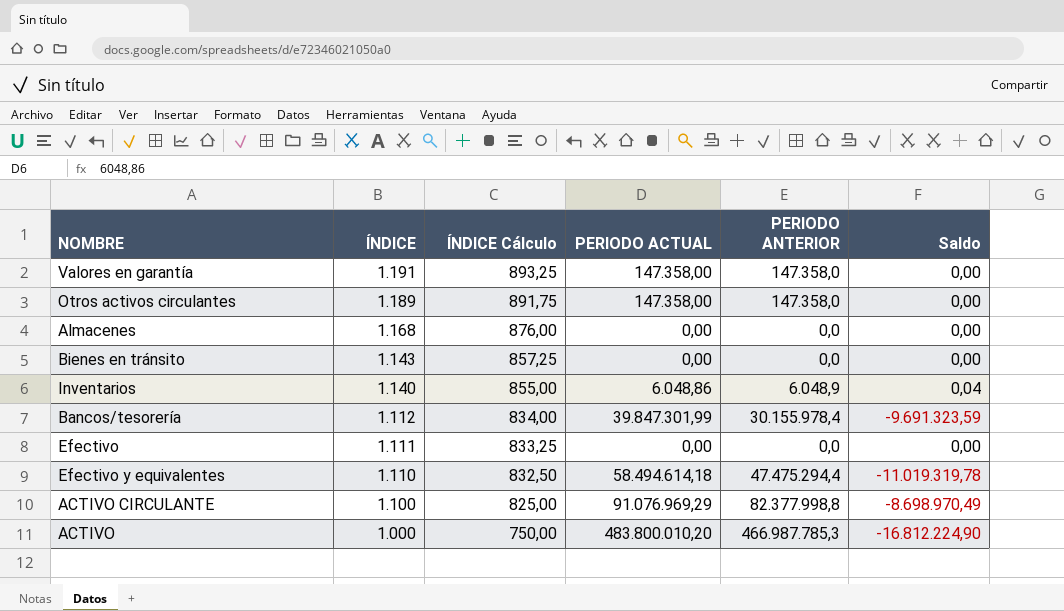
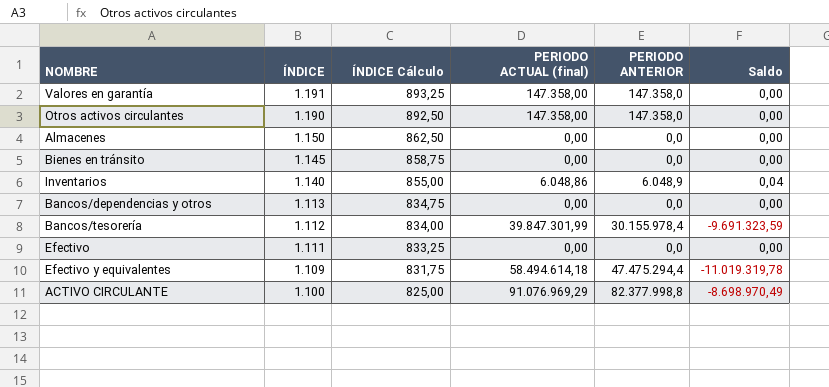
column name: PERIODO ACTUAL -> PERIODO ACTUAL (final)
row ACTIVO: 1.000 | 750,00 | 483.800.010,20 | 466.987.785,3 | -16.812.224,90 -> none
Otros activos circulantes | ÍNDICE: 1.189 -> 1.190
Otros activos circulantes | ÍNDICE Cálculo: 891,75 -> 892,50
Almacenes | ÍNDICE: 1.168 -> 1.150
Almacenes | ÍNDICE Cálculo: 876,00 -> 862,50
Bienes en tránsito | ÍNDICE: 1.143 -> 1.145
Bienes en tránsito | ÍNDICE Cálculo: 857,25 -> 858,75
row Bancos/dependencias y otros: none -> 1.113 | 834,75 | 0,00 | 0,0 | 0,00
Efectivo y equivalentes | ÍNDICE: 1.110 -> 1.109
Efectivo y equivalentes | ÍNDICE Cálculo: 832,50 -> 831,75

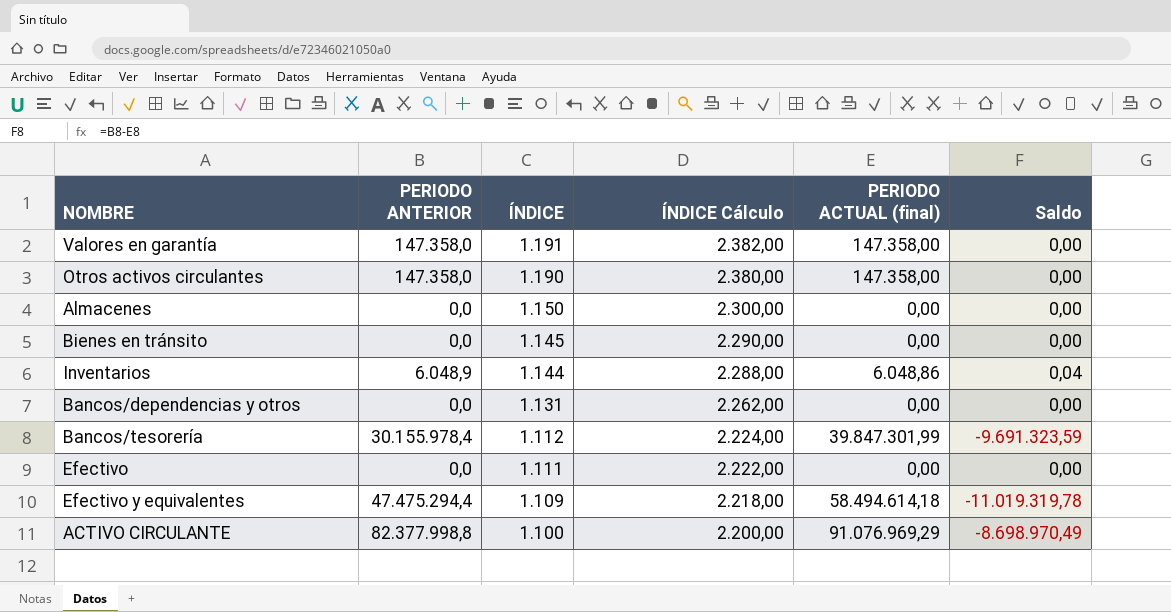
column PERIODO ANTERIOR | position: 5 -> 2
column ÍNDICE Cálculo | formula: [ÍNDICE] * 0,75 -> [ÍNDICE] * 2
Inventarios | ÍNDICE: 1.140 -> 1.144
Bancos/dependencias y otros | ÍNDICE: 1.113 -> 1.131

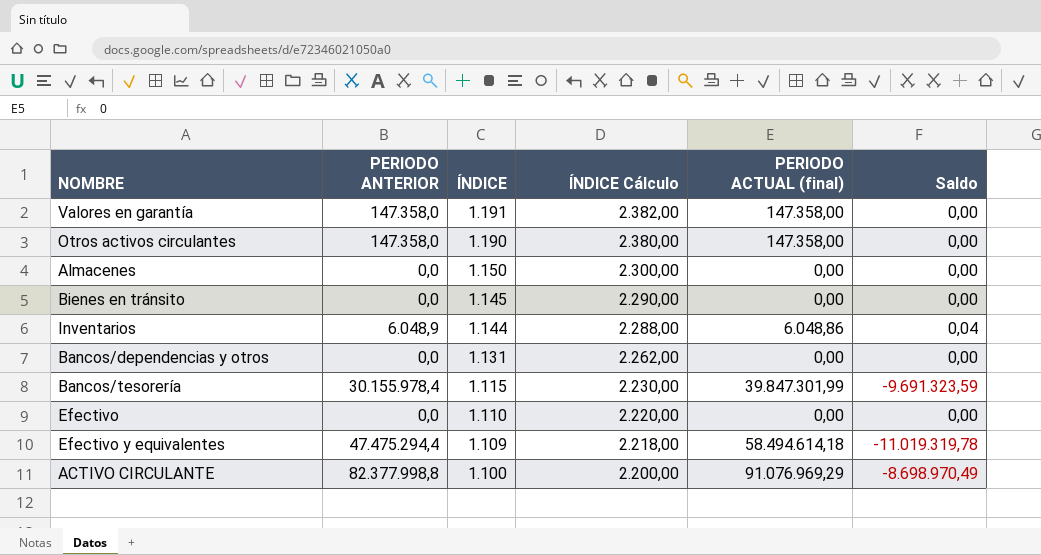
Bancos/tesorería | ÍNDICE: 1.112 -> 1.115
Bancos/tesorería | ÍNDICE Cálculo: 2.224,00 -> 2.230,00
Efectivo | ÍNDICE: 1.111 -> 1.110
Efectivo | ÍNDICE Cálculo: 2.222,00 -> 2.220,00

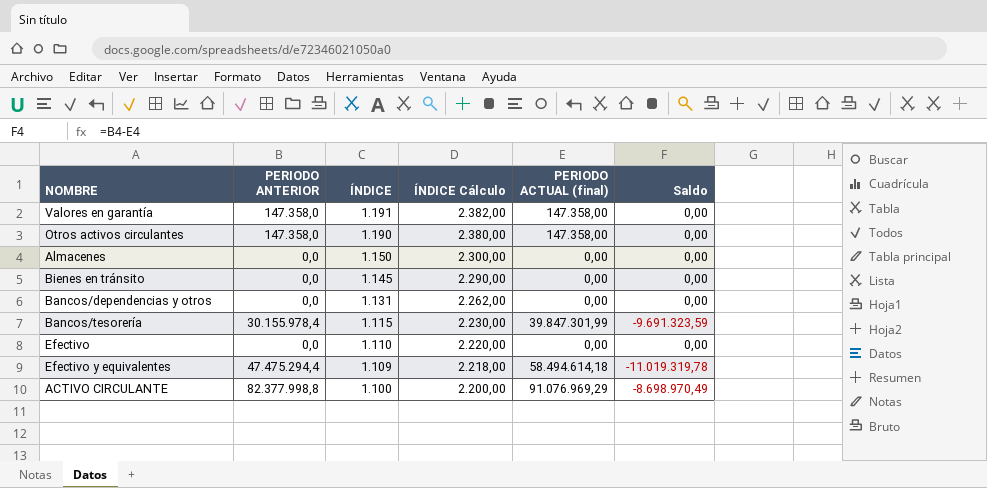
row Inventarios: 6.048,9 | 1.144 | 2.288,00 | 6.048,86 | 0,04 -> none

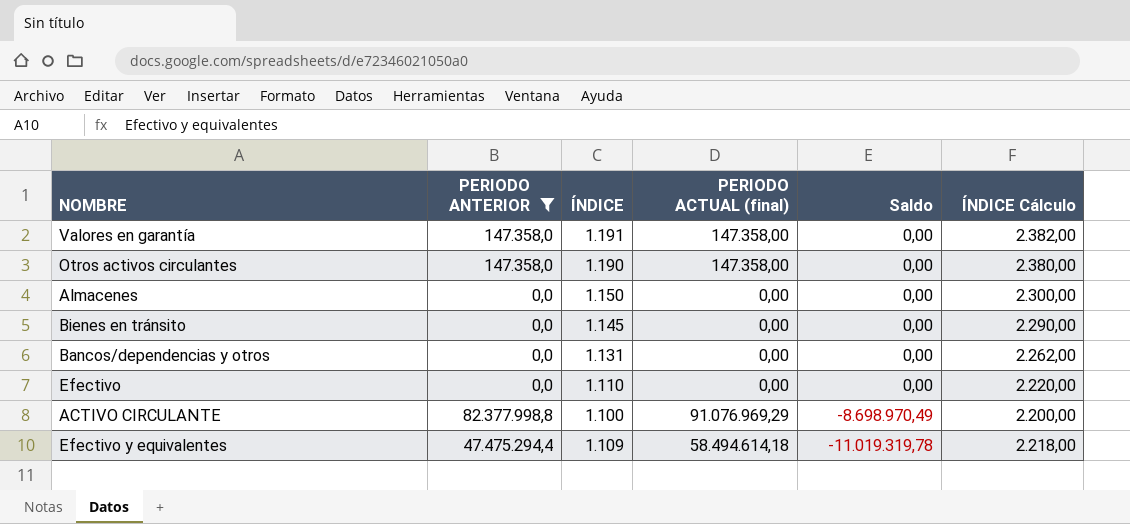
filter: none -> PERIODO ANTERIOR != 30.155.978,4
row order: ÍNDICE descending -> Saldo descending
column ÍNDICE Cálculo | position: 4 -> 6

